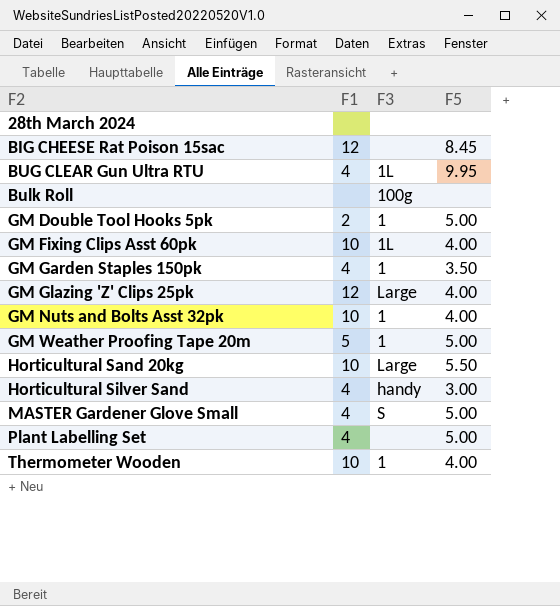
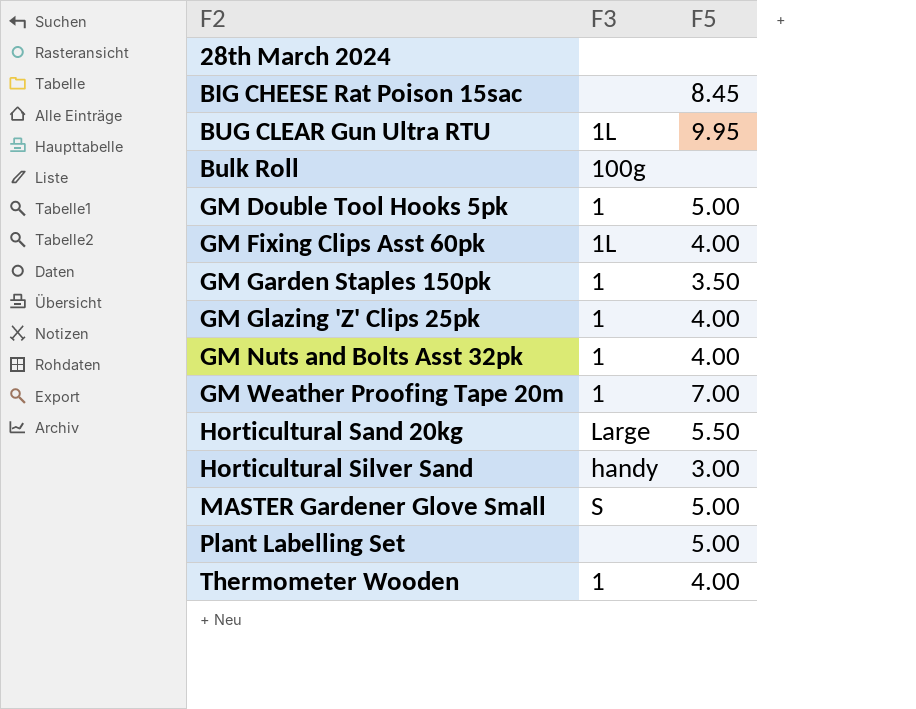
column F1 | position: 2 -> none
GM Glazing 'Z' Clips 25pk | F3: Large -> 1
GM Weather Proofing Tape 20m | F5: 5.00 -> 7.00

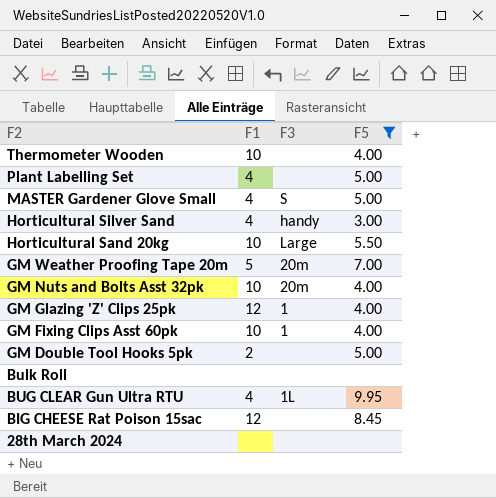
filter: none -> F5 != 3.50
row order: F2 ascending -> F2 descending
column F1 | position: none -> 2
Thermometer Wooden | F3: 1 -> none
GM Weather Proofing Tape 20m | F3: 1 -> 20m
GM Nuts and Bolts Asst 32pk | F3: 1 -> 20m
GM Fixing Clips Asst 60pk | F3: 1L -> 1
GM Double Tool Hooks 5pk | F3: 1 -> none
Bulk Roll | F3: 100g -> none

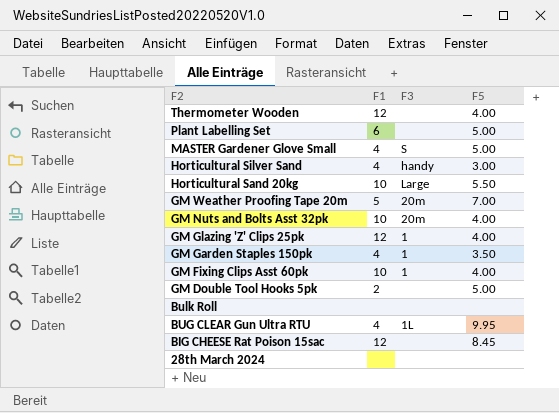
filter: F5 != 3.50 -> none
Thermometer Wooden | F1: 10 -> 12
Plant Labelling Set | F1: 4 -> 6

